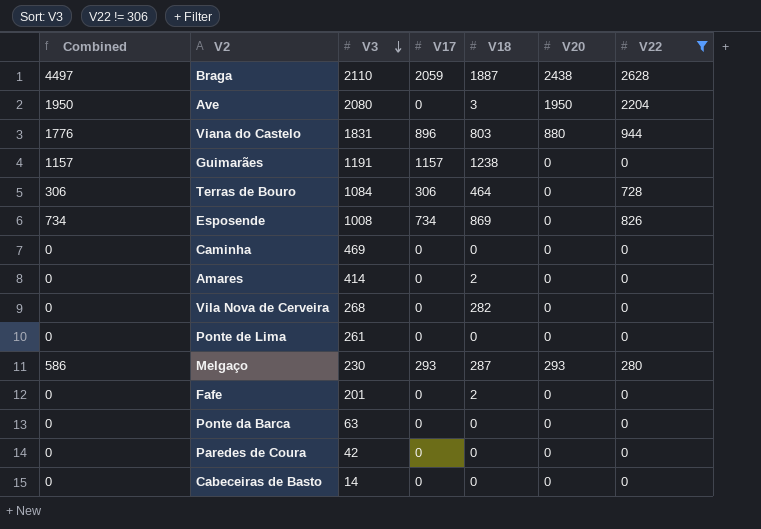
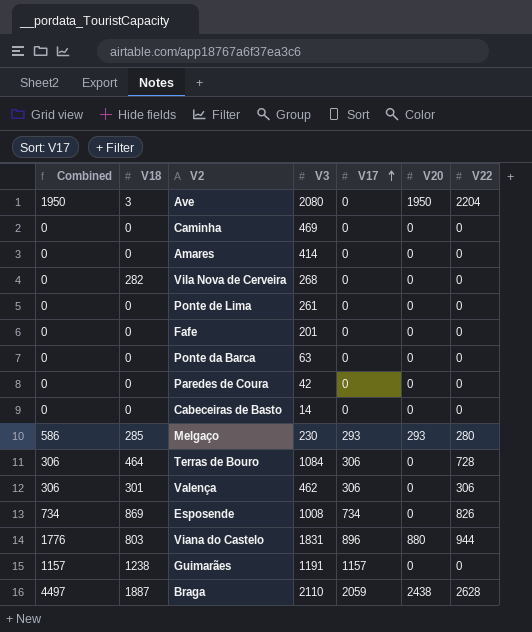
filter: V22 != 306 -> none
row order: V3 descending -> V17 ascending
column V18 | position: 5 -> 2
Amares | V18: 2 -> 0
Fafe | V18: 2 -> 0
Melgaço | V18: 287 -> 285

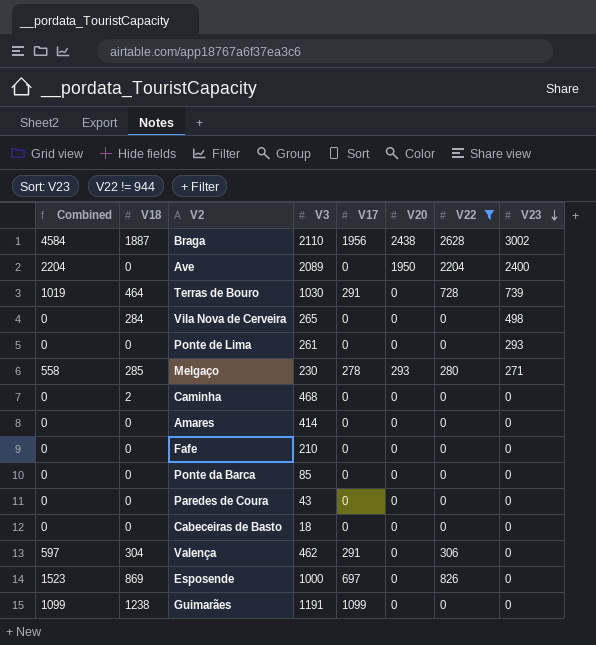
filter: none -> V22 != 944
row order: V17 ascending -> V23 descending
column Combined | formula: [V17] + [V20] -> [V17] + [V22]
column V23 | position: none -> 8
Braga | V17: 2059 -> 1956
Ave | V18: 3 -> 0
Ave | V3: 2080 -> 2089
Terras de Bouro | V3: 1084 -> 1030
Terras de Bouro | V17: 306 -> 291
Vila Nova de Cerveira | V18: 282 -> 284
Vila Nova de Cerveira | V3: 268 -> 265
Melgaço | V17: 293 -> 278
Caminha | V18: 0 -> 2
Caminha | V3: 469 -> 468
Fafe | V3: 201 -> 210
Ponte da Barca | V3: 63 -> 85
Paredes de Coura | V3: 42 -> 43
Cabeceiras de Basto | V3: 14 -> 18
Valença | V18: 301 -> 304
Valença | V17: 306 -> 291
Esposende | V3: 1008 -> 1000
Esposende | V17: 734 -> 697
Guimarães | V17: 1157 -> 1099

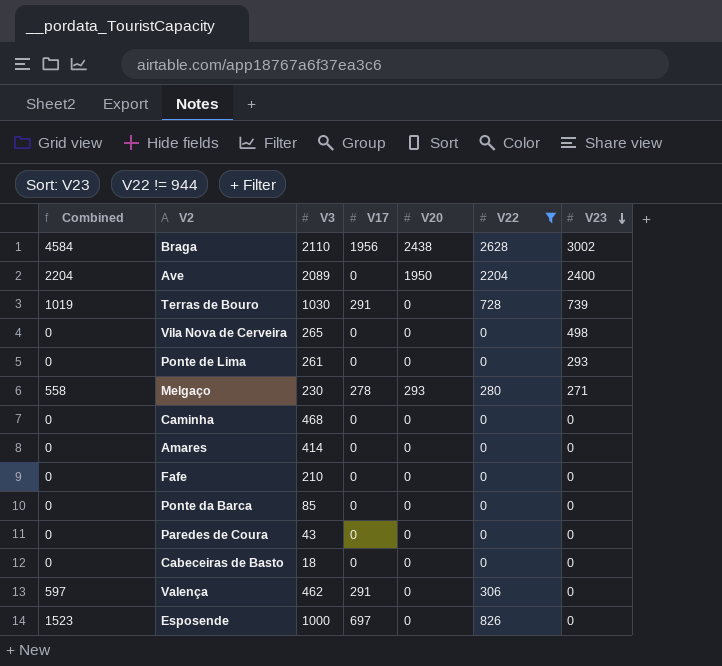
column V18 | position: 2 -> none
row Guimarães: 1099 | 1238 | 1191 | 1099 | 0 | 0 | 0 -> none

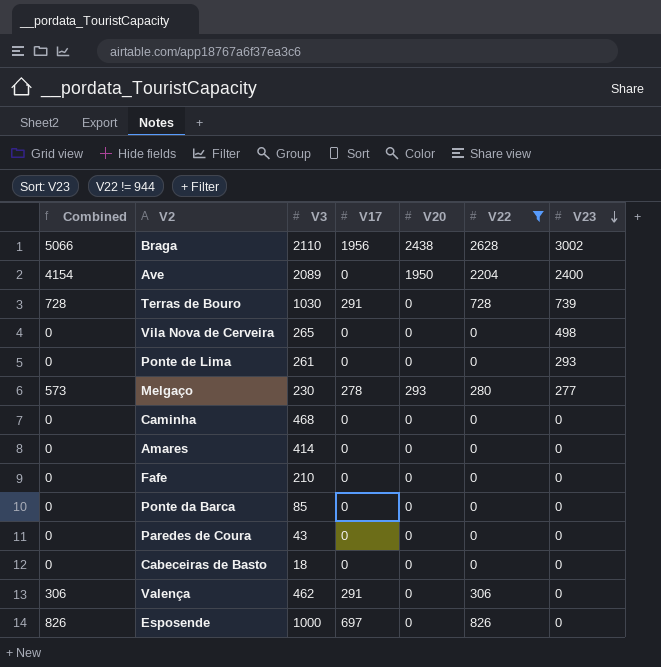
column Combined | formula: [V17] + [V22] -> [V20] + [V22]
Melgaço | V23: 271 -> 277

